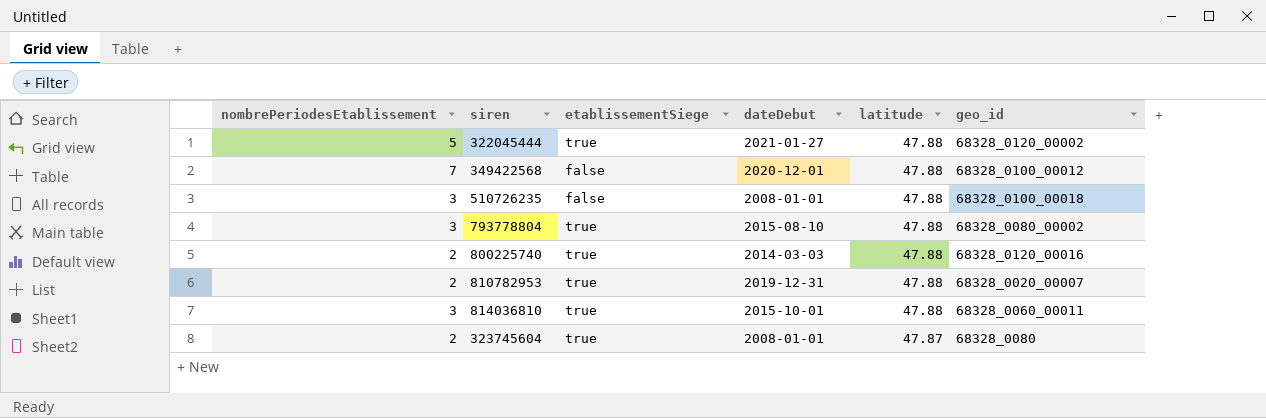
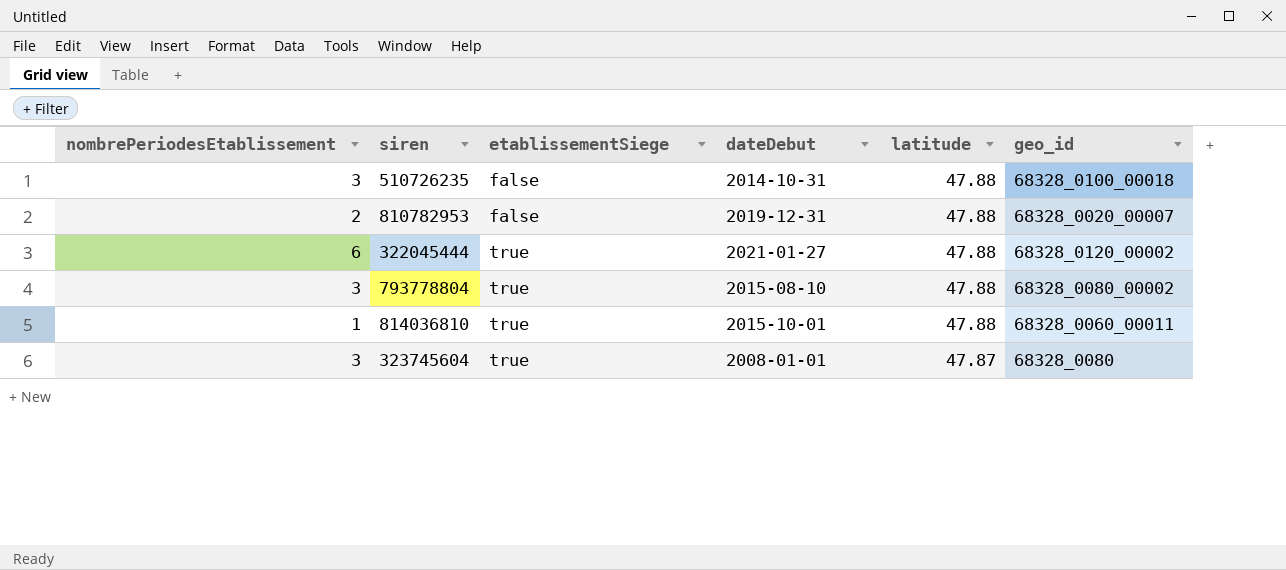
row order: latitude descending -> etablissementSiege ascending
row 349422568: 7 | false | 2020-12-01 | 47.88 | 68328_0100_00012 -> none
row 800225740: 2 | true | 2014-03-03 | 47.88 | 68328_0120_00016 -> none
510726235 | dateDebut: 2008-01-01 -> 2014-10-31
810782953 | etablissementSiege: true -> false
322045444 | nombrePeriodesEtablissement: 5 -> 6
814036810 | nombrePeriodesEtablissement: 3 -> 1
323745604 | nombrePeriodesEtablissement: 2 -> 3

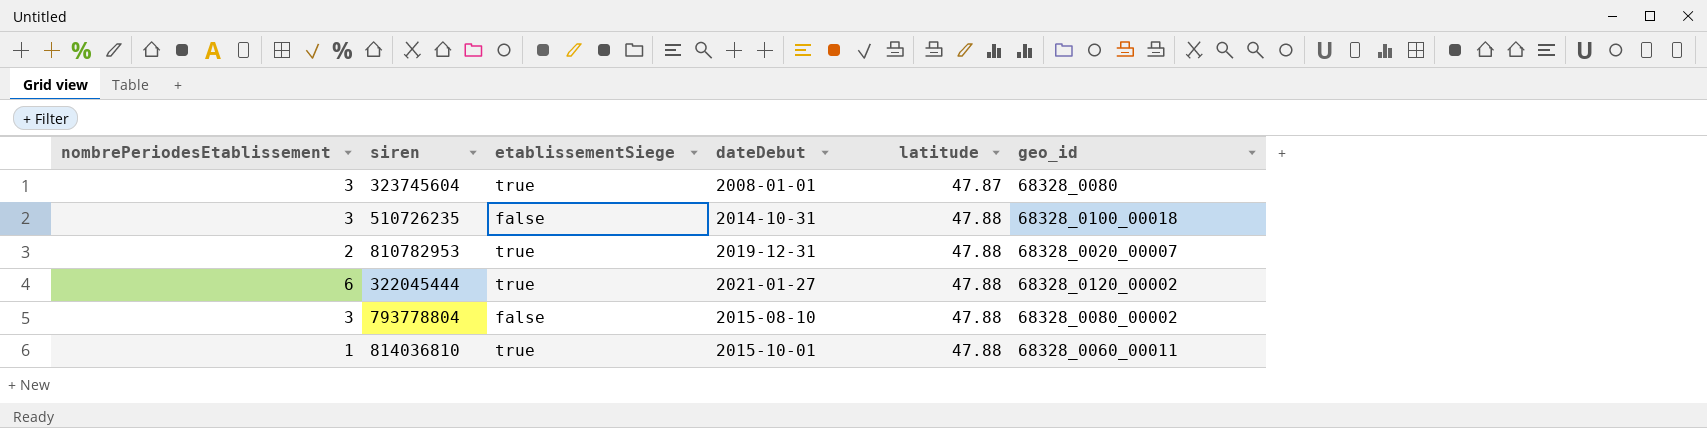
row order: etablissementSiege ascending -> latitude ascending
810782953 | etablissementSiege: false -> true
793778804 | etablissementSiege: true -> false

